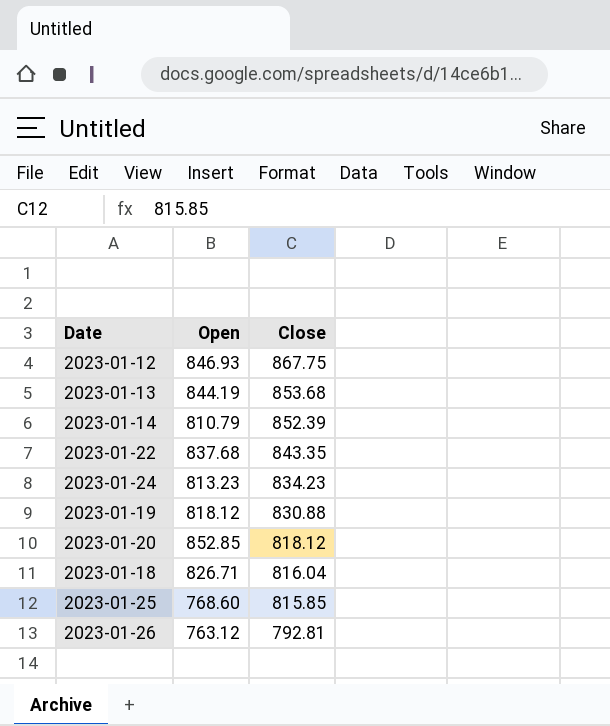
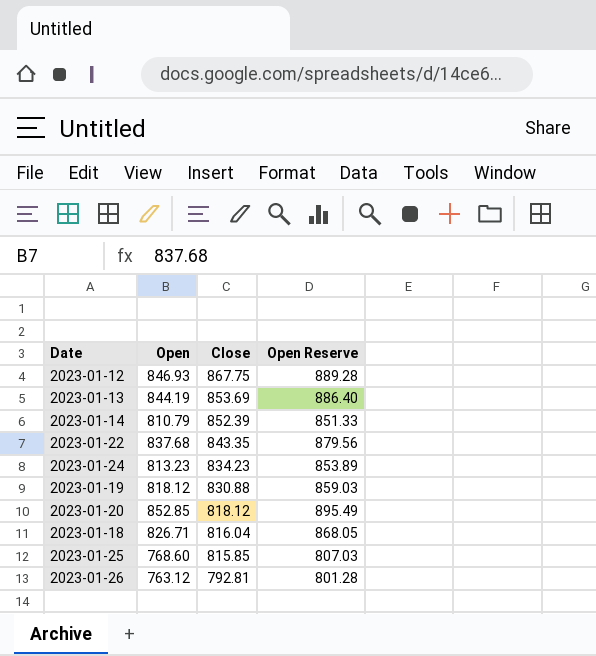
column Open Reserve | formula: none -> [Open] * 1.05
2023-01-13 | Close: 853.68 -> 853.69

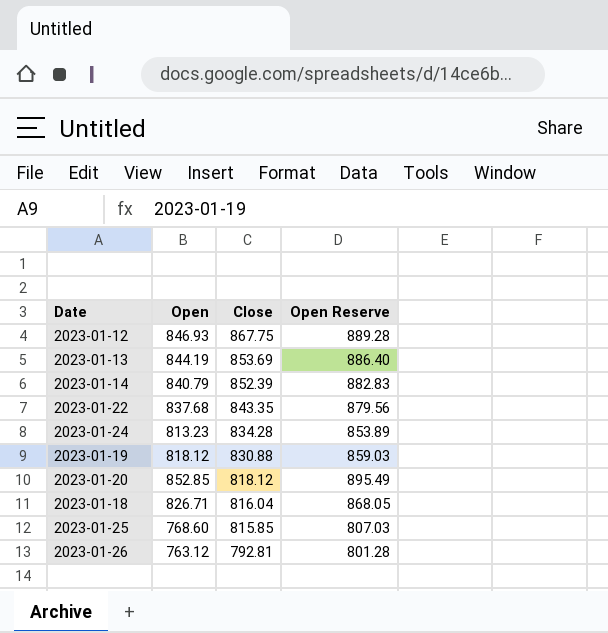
2023-01-14 | Open: 810.79 -> 840.79
2023-01-14 | Open Reserve: 851.33 -> 882.83
2023-01-24 | Close: 834.23 -> 834.28

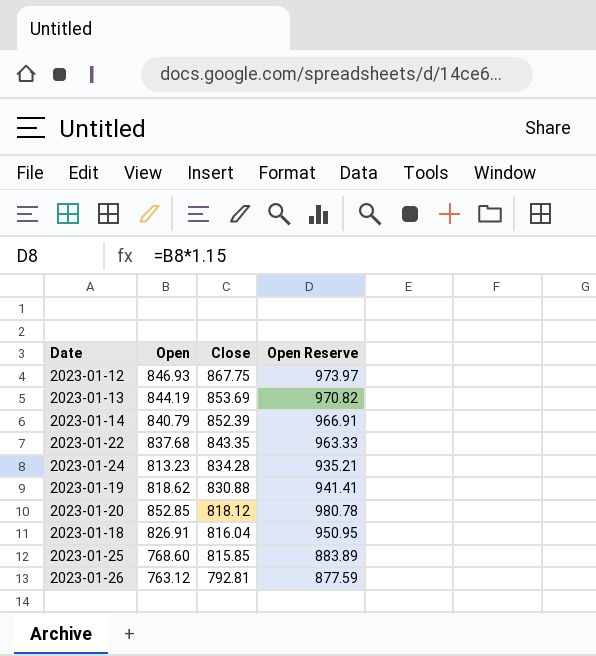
column Open Reserve | formula: [Open] * 1.05 -> [Open] * 1.15
2023-01-19 | Open: 818.12 -> 818.62
2023-01-18 | Open: 826.71 -> 826.91

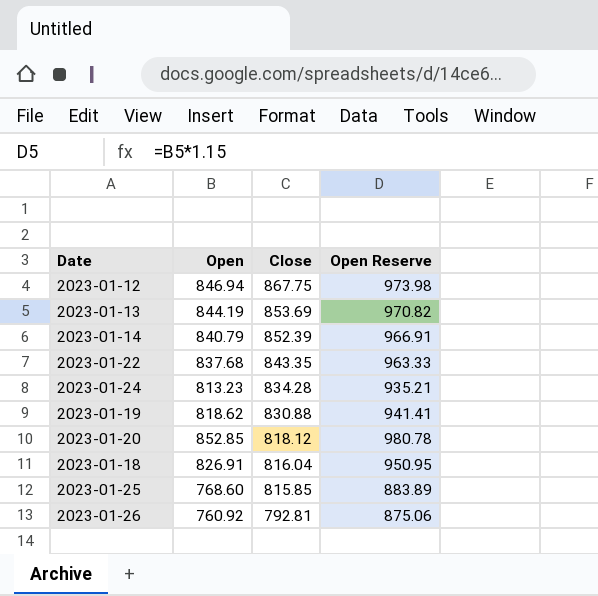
2023-01-12 | Open: 846.93 -> 846.94
2023-01-12 | Open Reserve: 973.97 -> 973.98
2023-01-26 | Open: 763.12 -> 760.92
2023-01-26 | Open Reserve: 877.59 -> 875.06

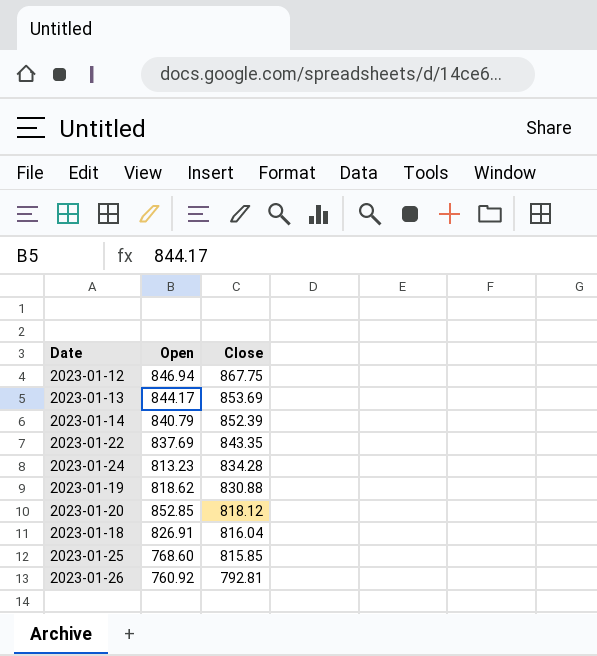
column Open Reserve | formula: [Open] * 1.15 -> none
2023-01-13 | Open: 844.19 -> 844.17
2023-01-22 | Open: 837.68 -> 837.69

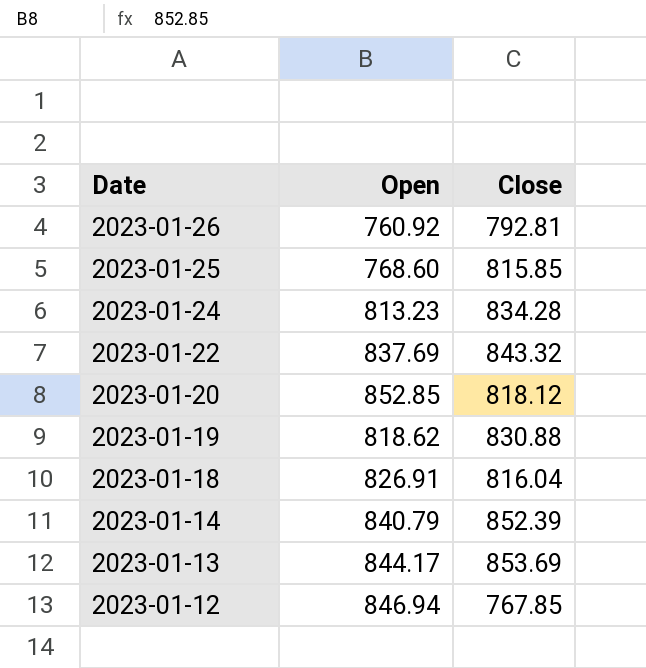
row order: Close descending -> Date descending
2023-01-22 | Close: 843.35 -> 843.32
2023-01-12 | Close: 867.75 -> 767.85

